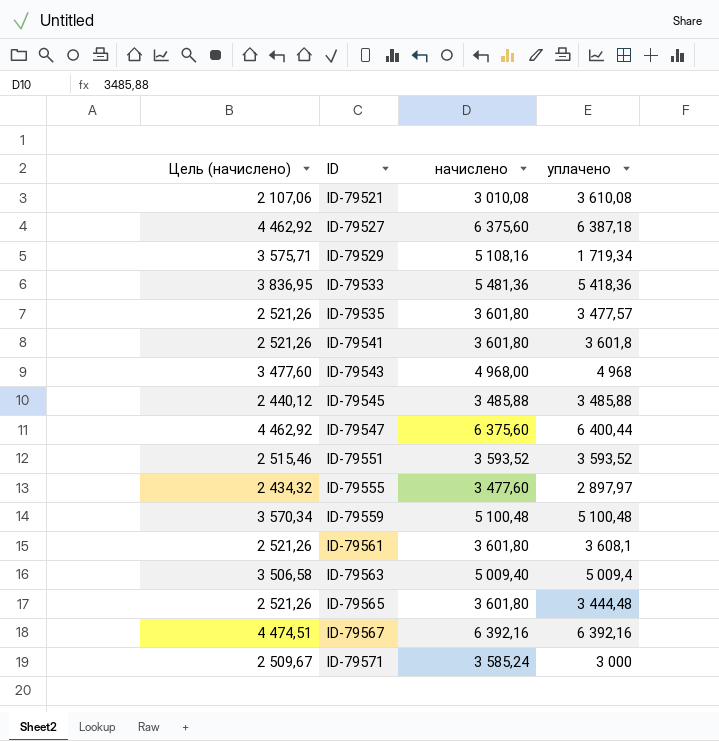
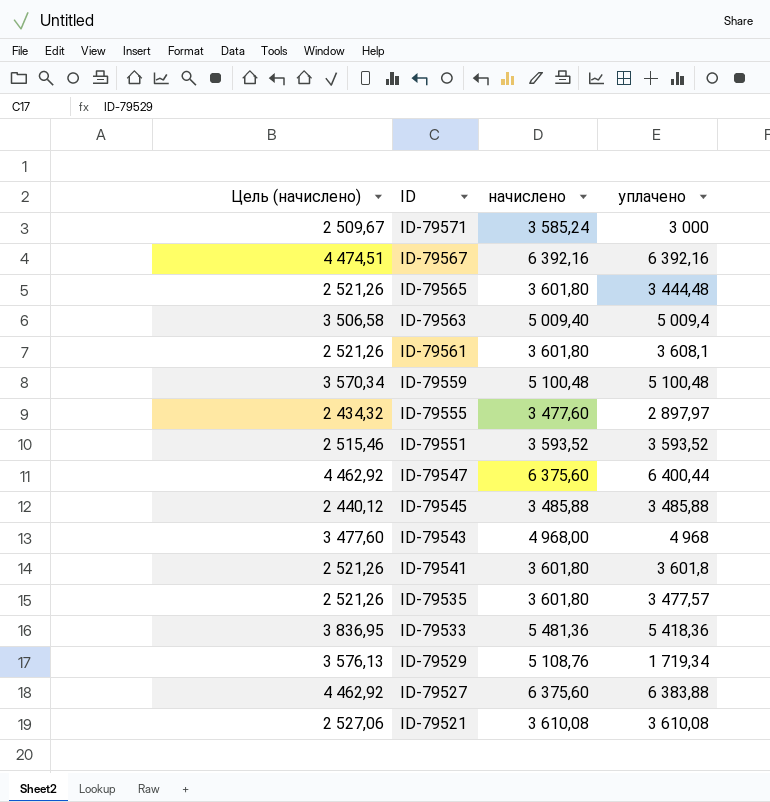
row order: ID ascending -> ID descending
ID-79529 | Цель (начислено): 3 575,71 -> 3 576,13
ID-79529 | начислено: 5 108,16 -> 5 108,76
ID-79527 | уплачено: 6 387,18 -> 6 383,88
ID-79521 | Цель (начислено): 2 107,06 -> 2 527,06
ID-79521 | начислено: 3 010,08 -> 3 610,08

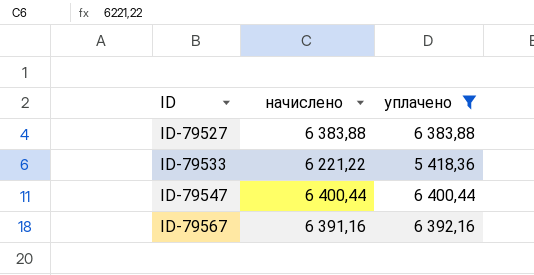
filter: none -> уплачено >= 5 418,36
row order: ID descending -> ID ascending
column Цель (начислено) | formula: [начислено] * 0,7 -> none
ID-79527 | начислено: 6 375,60 -> 6 383,88
ID-79533 | начислено: 5 481,36 -> 6 221,22
ID-79547 | начислено: 6 375,60 -> 6 400,44
ID-79567 | начислено: 6 392,16 -> 6 391,16

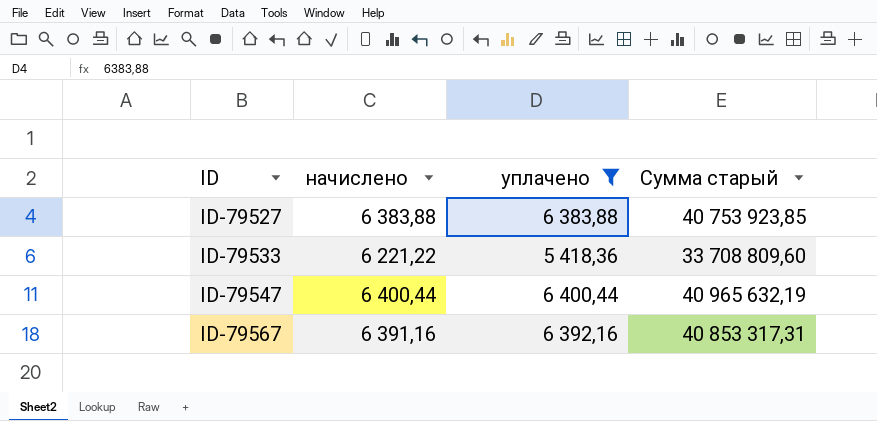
column Сумма старый | formula: none -> [начислено] * [уплачено]

